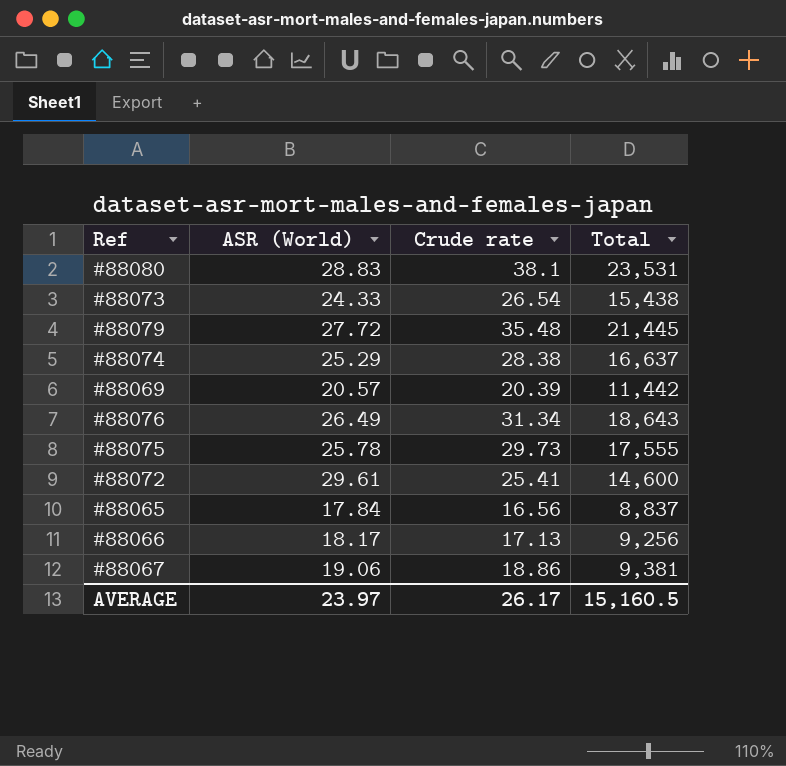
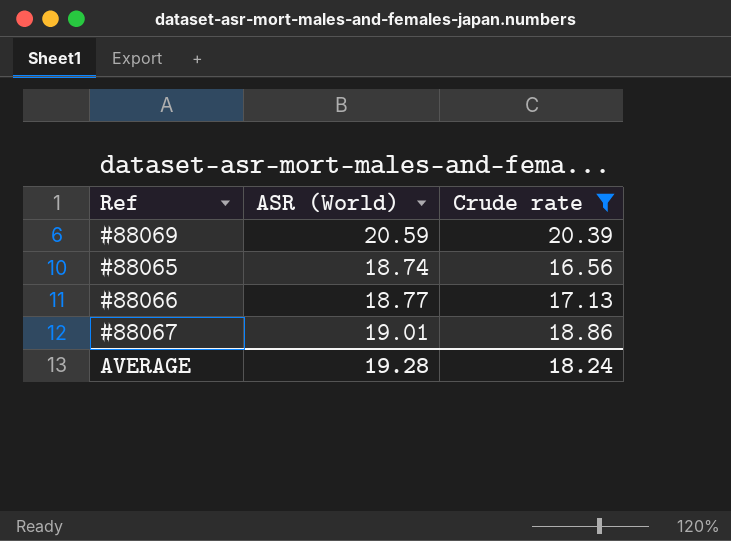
filter: none -> Crude rate <= 20.39
column Total | position: 4 -> none
#88069 | ASR (World): 20.57 -> 20.59
#88065 | ASR (World): 17.84 -> 18.74
#88066 | ASR (World): 18.17 -> 18.77
#88067 | ASR (World): 19.06 -> 19.01
AVERAGE | ASR (World): 23.97 -> 19.28
AVERAGE | Crude rate: 26.17 -> 18.24

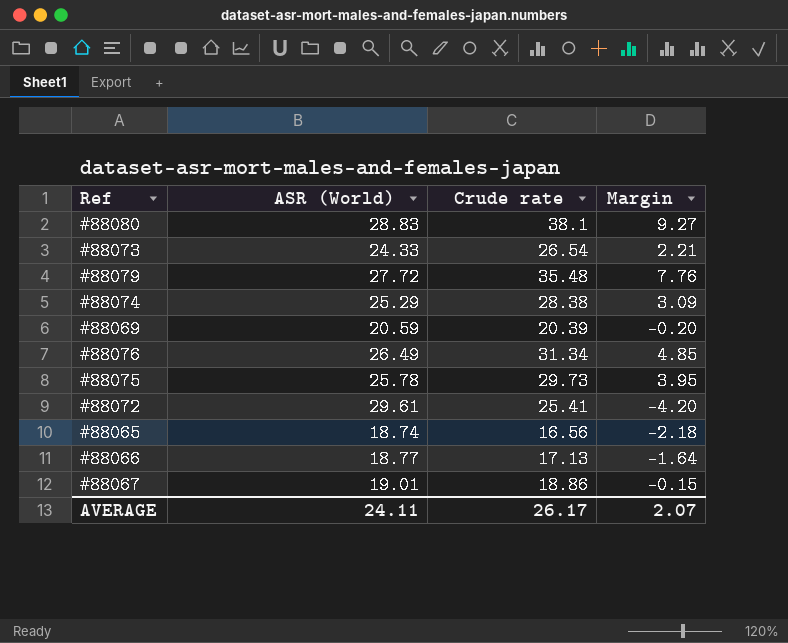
filter: Crude rate <= 20.39 -> none
column Margin | formula: none -> [Crude rate] - [ASR (World)]
AVERAGE | ASR (World): 19.28 -> 24.11
AVERAGE | Crude rate: 18.24 -> 26.17

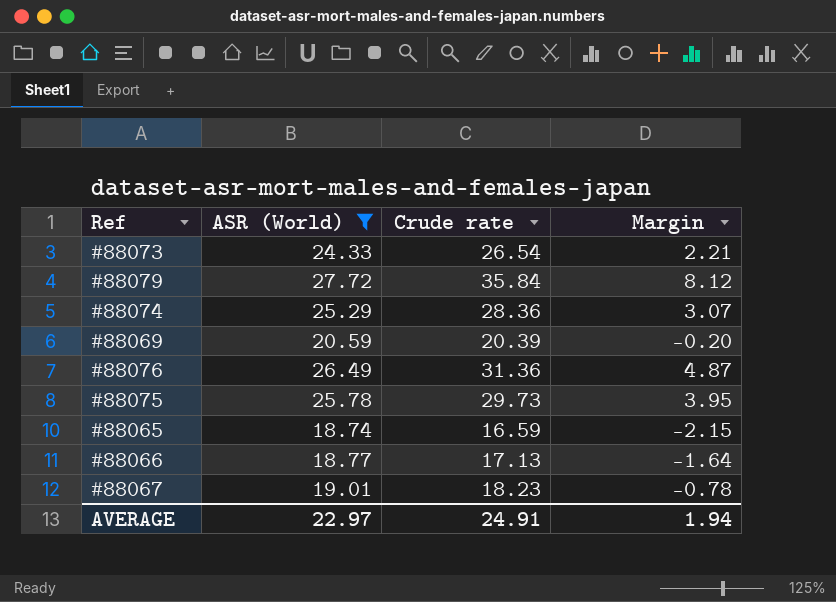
filter: none -> ASR (World) <= 27.72
#88079 | Crude rate: 35.48 -> 35.84
#88079 | Margin: 7.76 -> 8.12
#88074 | Crude rate: 28.38 -> 28.36
#88074 | Margin: 3.09 -> 3.07
#88076 | Crude rate: 31.34 -> 31.36
#88076 | Margin: 4.85 -> 4.87
#88065 | Crude rate: 16.56 -> 16.59
#88065 | Margin: -2.18 -> -2.15
#88067 | Crude rate: 18.86 -> 18.23
#88067 | Margin: -0.15 -> -0.78
AVERAGE | ASR (World): 24.11 -> 22.97
AVERAGE | Crude rate: 26.17 -> 24.91
AVERAGE | Margin: 2.07 -> 1.94

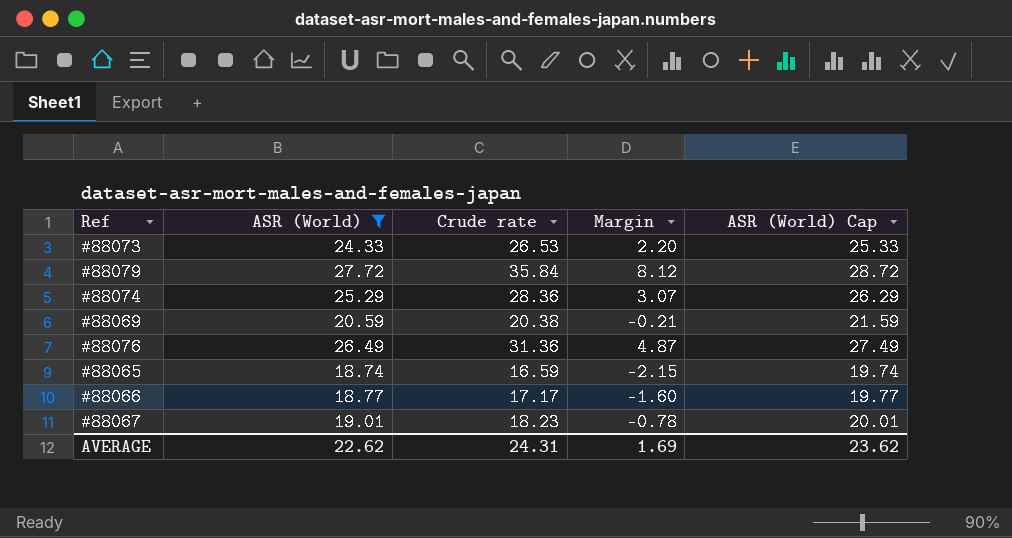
column ASR (World) Cap | formula: none -> [ASR (World)] + 1
row #88075: 25.78 | 29.73 | 3.95 -> none
#88073 | Crude rate: 26.54 -> 26.53
#88073 | Margin: 2.21 -> 2.20
#88069 | Crude rate: 20.39 -> 20.38
#88069 | Margin: -0.20 -> -0.21
#88066 | Crude rate: 17.13 -> 17.17
#88066 | Margin: -1.64 -> -1.60
AVERAGE | ASR (World): 22.97 -> 22.62
AVERAGE | Crude rate: 24.91 -> 24.31
AVERAGE | Margin: 1.94 -> 1.69

